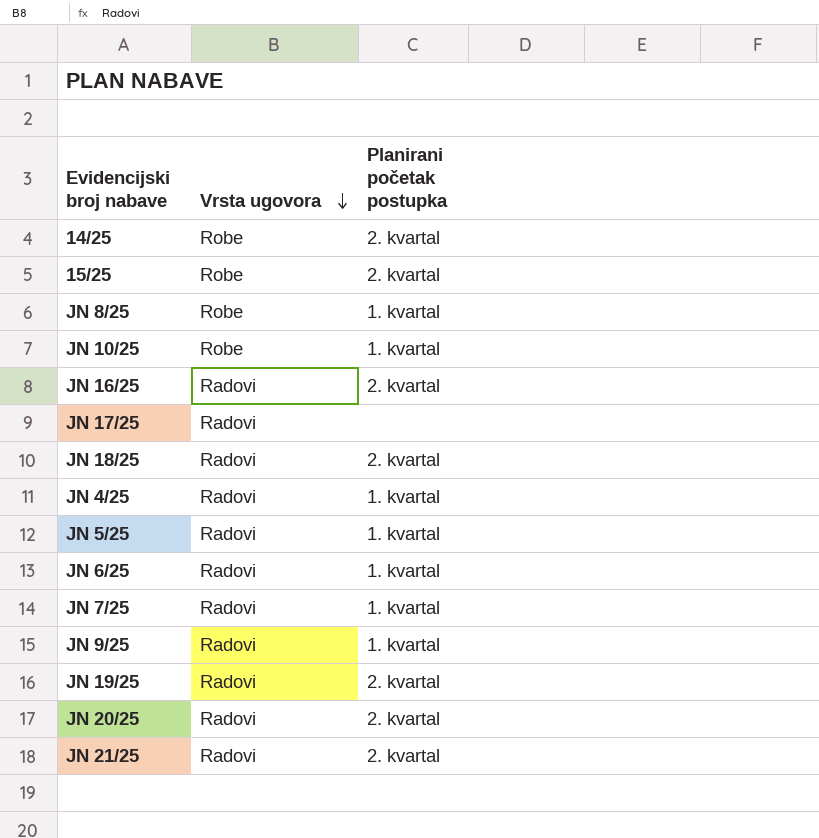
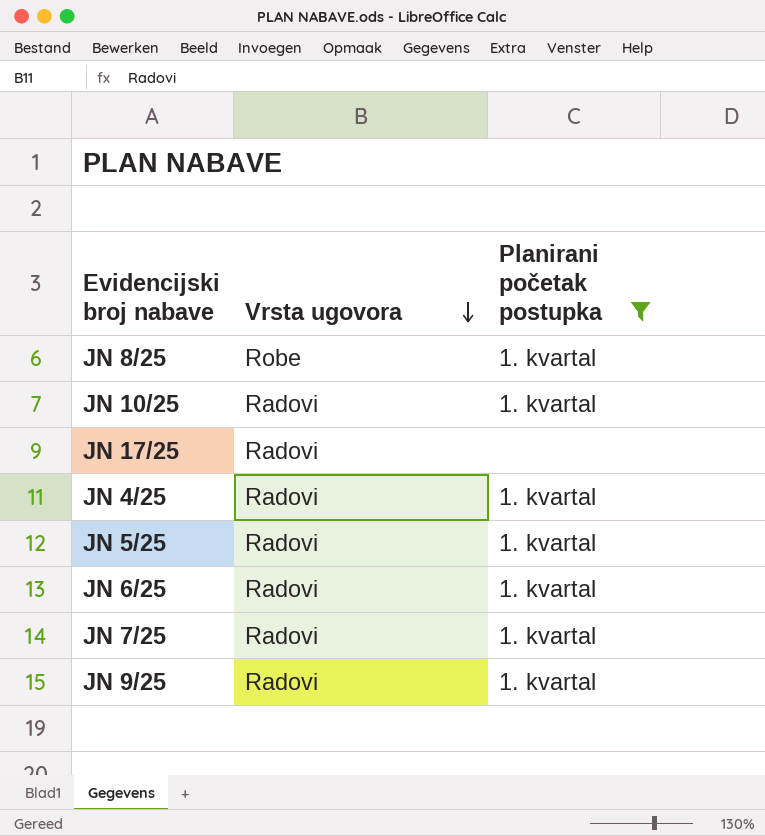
filter: none -> Planirani početak postupka != 2. kvartal
JN 10/25 | Vrsta ugovora: Robe -> Radovi

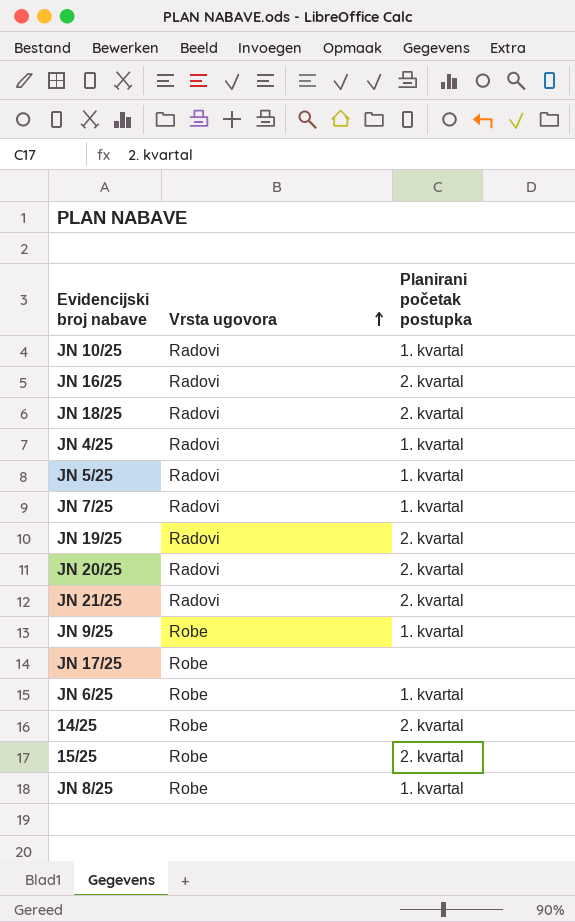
filter: Planirani početak postupka != 2. kvartal -> none
row order: Vrsta ugovora descending -> Vrsta ugovora ascending
JN 9/25 | Vrsta ugovora: Radovi -> Robe
JN 17/25 | Vrsta ugovora: Radovi -> Robe
JN 6/25 | Vrsta ugovora: Radovi -> Robe

